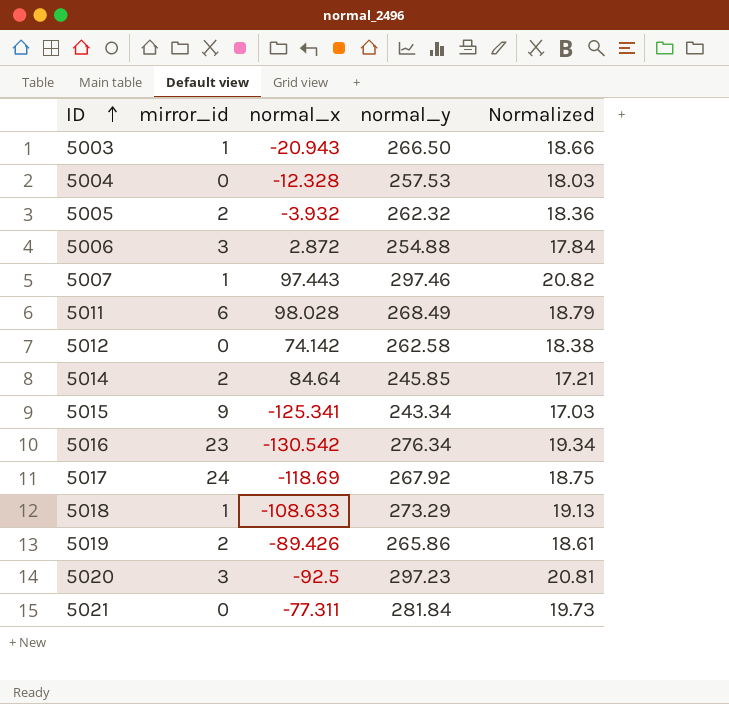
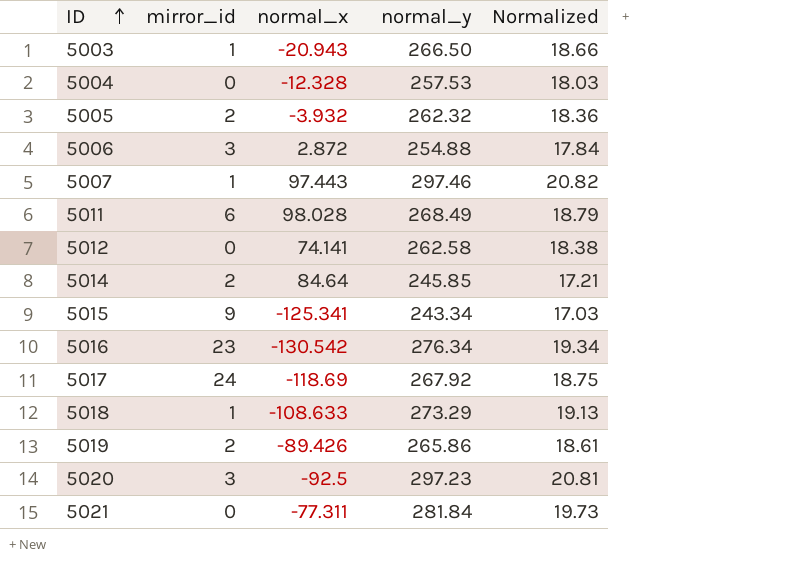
5012 | normal_x: 74.142 -> 74.141

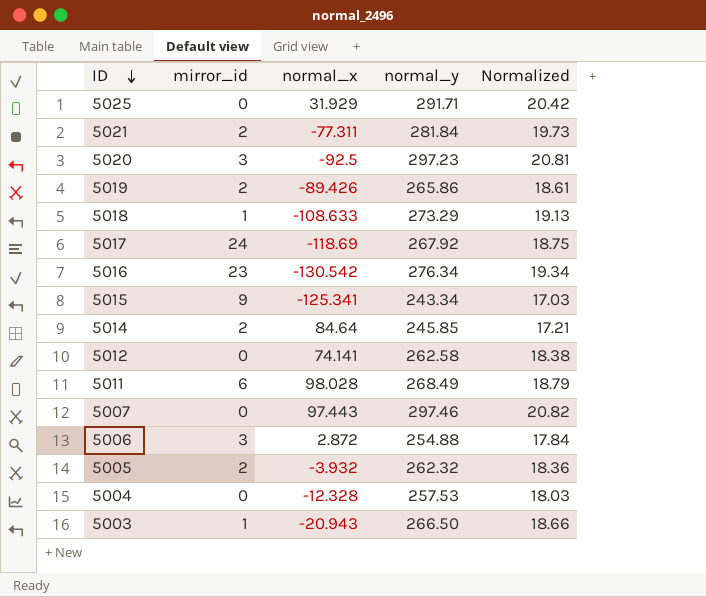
row order: ID ascending -> ID descending
row 5025: none -> 0 | 31.929 | 291.71 | 20.42
5021 | mirror_id: 0 -> 2
5007 | mirror_id: 1 -> 0

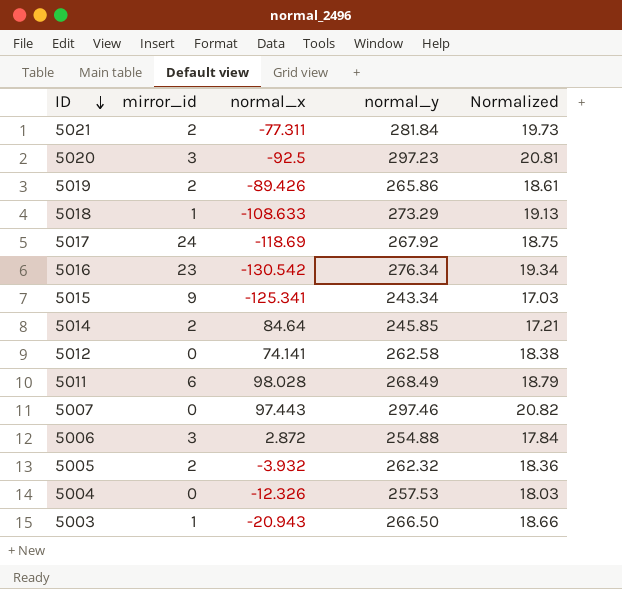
row 5025: 0 | 31.929 | 291.71 | 20.42 -> none
5004 | normal_x: -12.328 -> -12.326

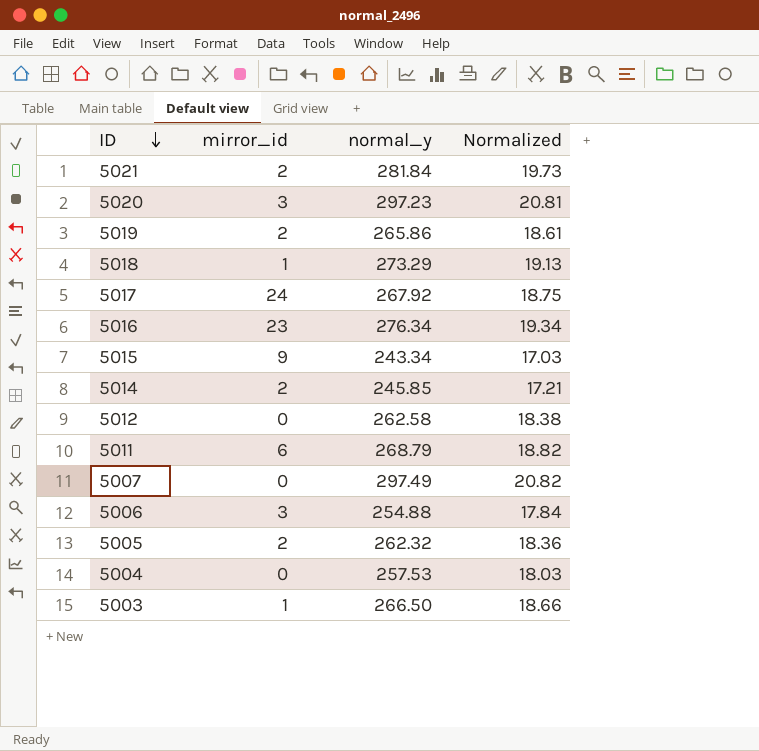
column normal_x | position: 3 -> none
5011 | normal_y: 268.49 -> 268.79
5011 | Normalized: 18.79 -> 18.82
5007 | normal_y: 297.46 -> 297.49

